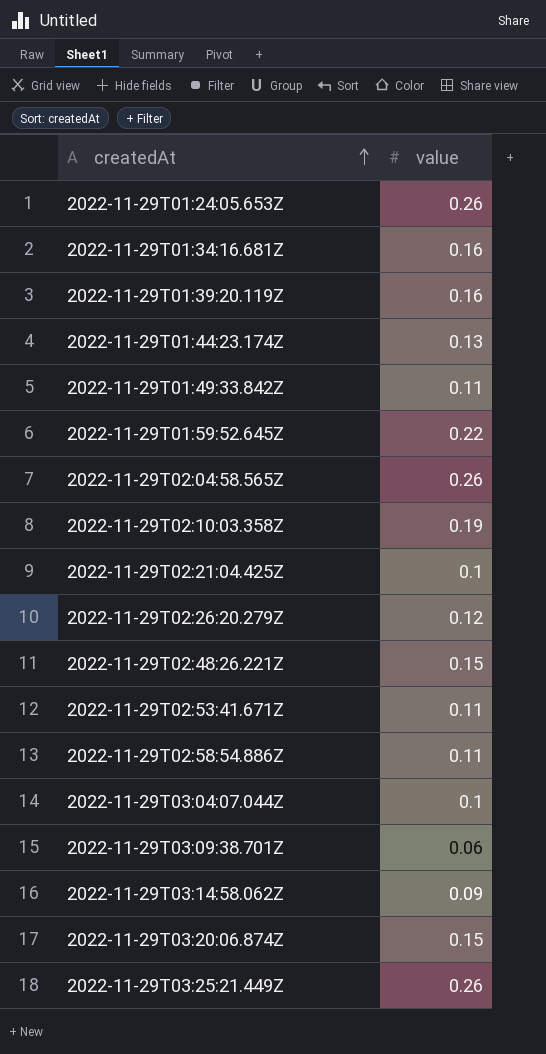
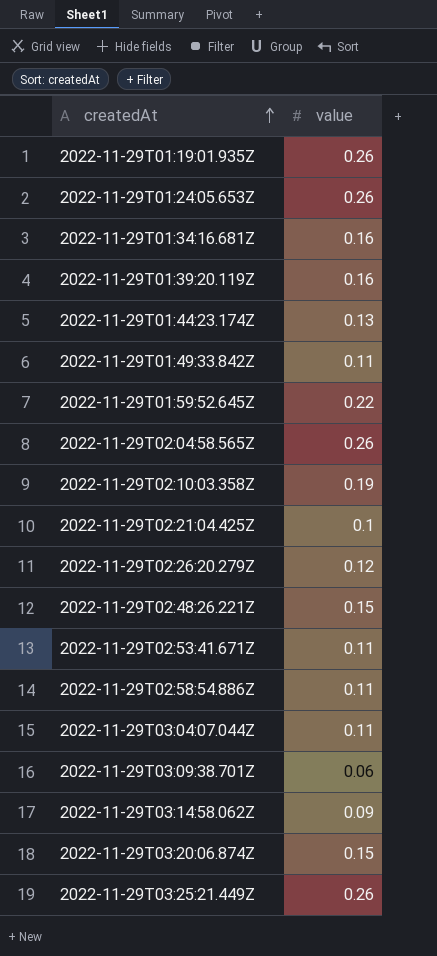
row 2022-11-29T01:19:01.935Z: none -> 0.26
2022-11-29T03:04:07.044Z | value: 0.1 -> 0.11

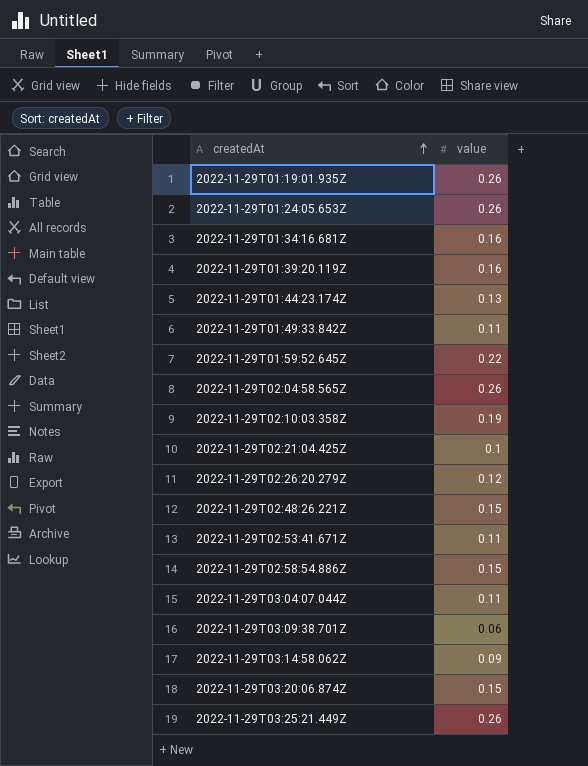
2022-11-29T02:58:54.886Z | value: 0.11 -> 0.15

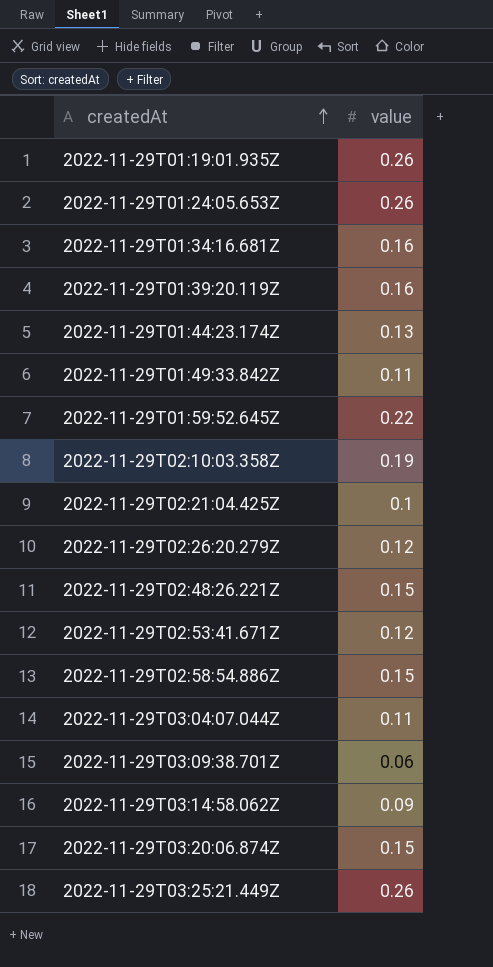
row 2022-11-29T02:04:58.565Z: 0.26 -> none
2022-11-29T02:53:41.671Z | value: 0.11 -> 0.12

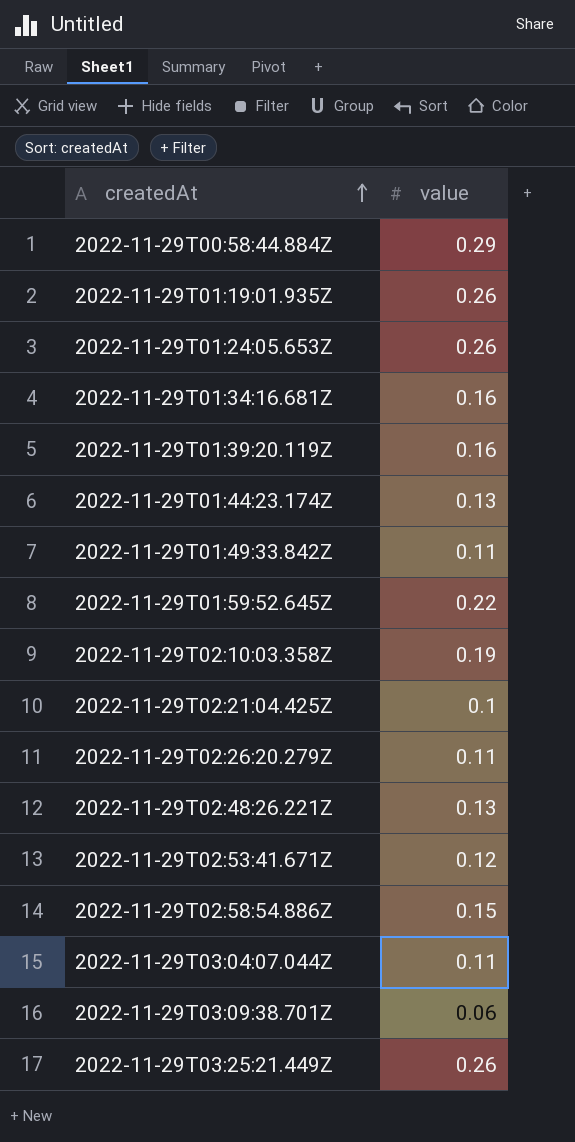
row 2022-11-29T03:14:58.062Z: 0.09 -> none
row 2022-11-29T03:20:06.874Z: 0.15 -> none
row 2022-11-29T00:58:44.884Z: none -> 0.29
2022-11-29T02:26:20.279Z | value: 0.12 -> 0.11
2022-11-29T02:48:26.221Z | value: 0.15 -> 0.13

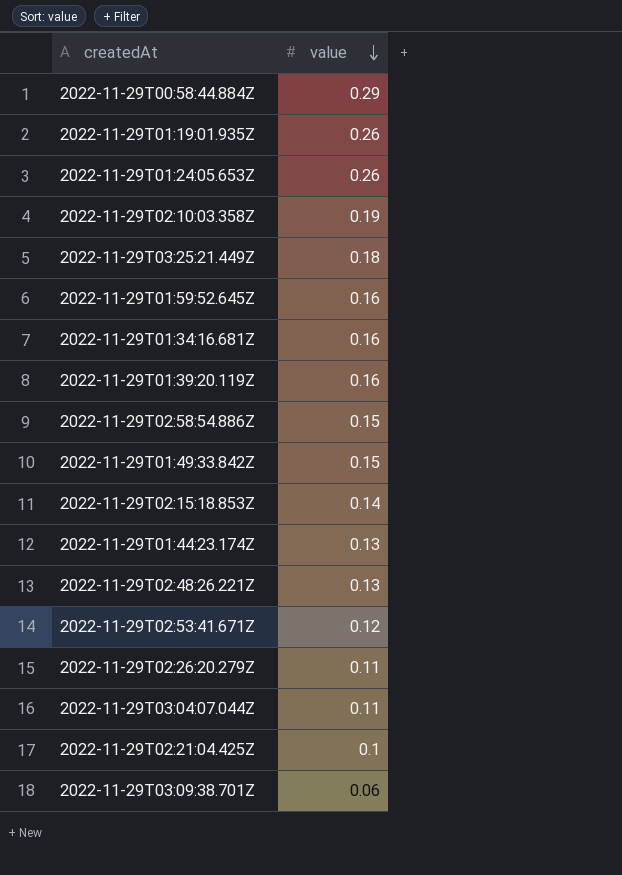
row order: createdAt ascending -> value descending
2022-11-29T03:25:21.449Z | value: 0.26 -> 0.18
2022-11-29T01:59:52.645Z | value: 0.22 -> 0.16
2022-11-29T01:49:33.842Z | value: 0.11 -> 0.15
row 2022-11-29T02:15:18.853Z: none -> 0.14

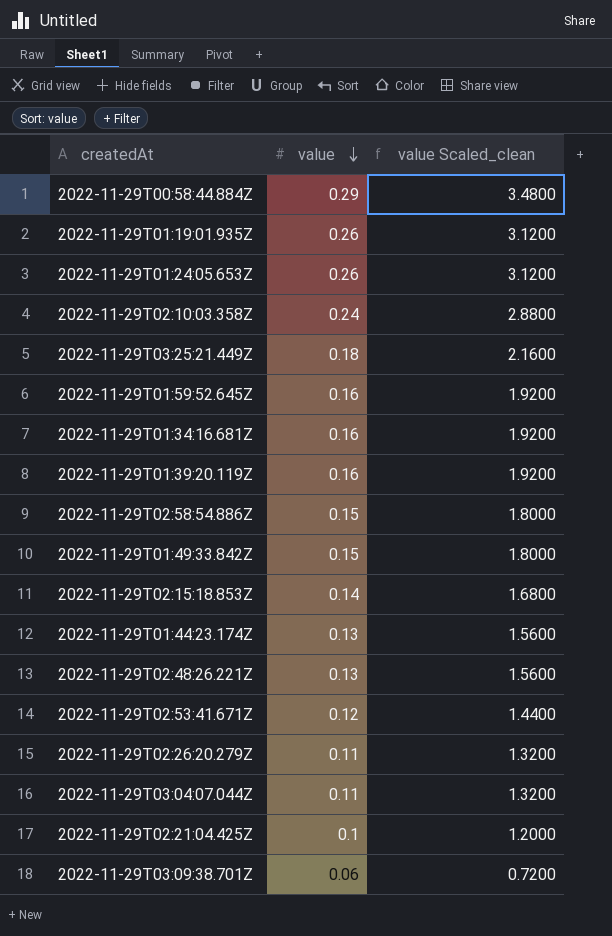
column value Scaled_clean | formula: none -> [value] * 12
2022-11-29T02:10:03.358Z | value: 0.19 -> 0.24

